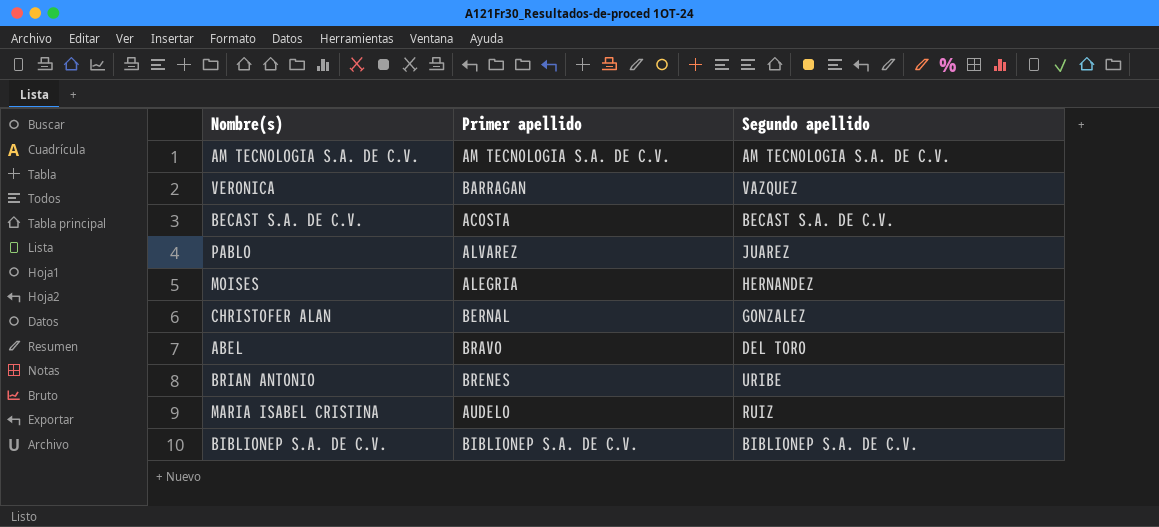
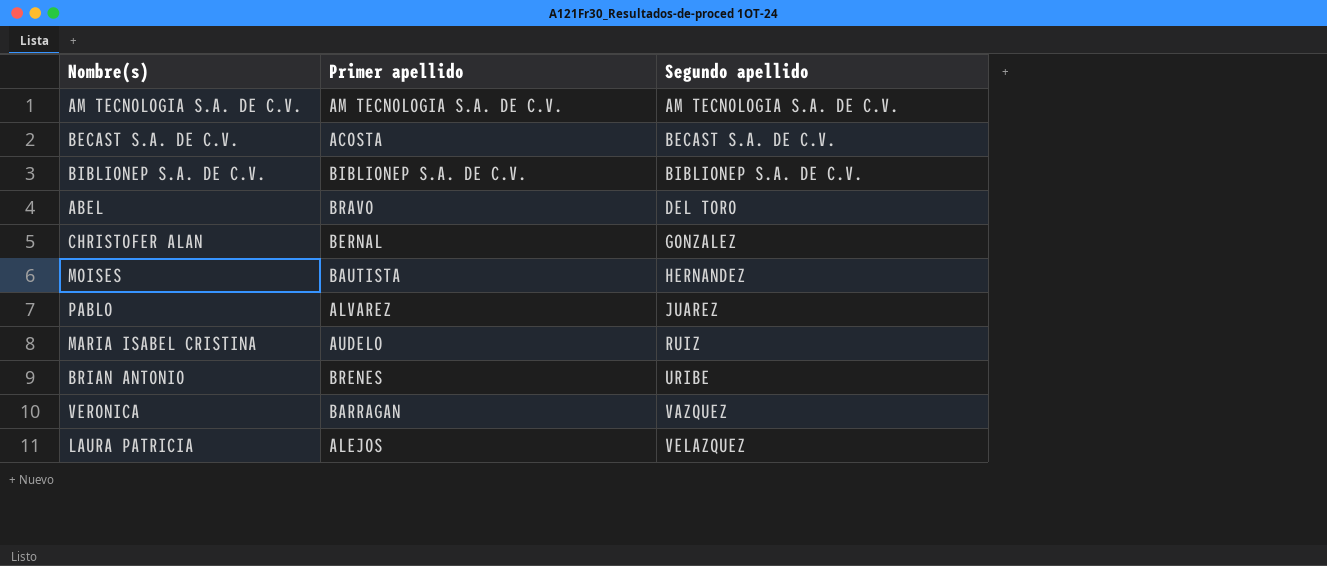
row order: none -> Segundo apellido ascending
MOISES | Primer apellido: ALEGRIA -> BAUTISTA
row LAURA PATRICIA: none -> ALEJOS | VELAZQUEZ

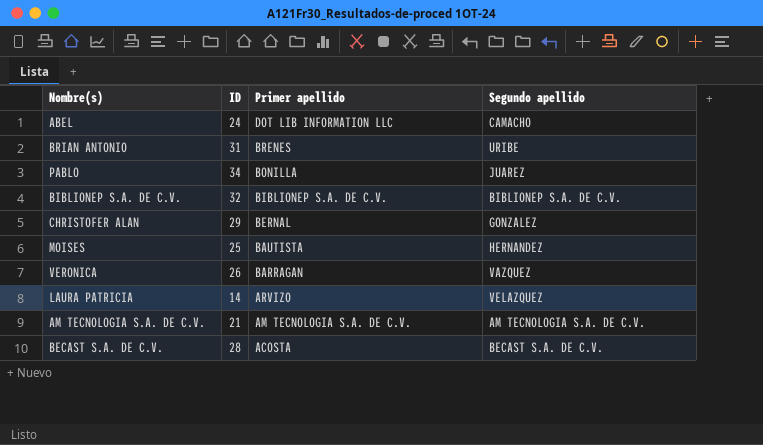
row order: Segundo apellido ascending -> Primer apellido descending
column ID | position: none -> 2
row MARIA ISABEL CRISTINA: AUDELO | RUIZ -> none
ABEL | Primer apellido: BRAVO -> DOT LIB INFORMATION LLC
ABEL | Segundo apellido: DEL TORO -> CAMACHO
PABLO | Primer apellido: ALVAREZ -> BONILLA
LAURA PATRICIA | Primer apellido: ALEJOS -> ARVIZO

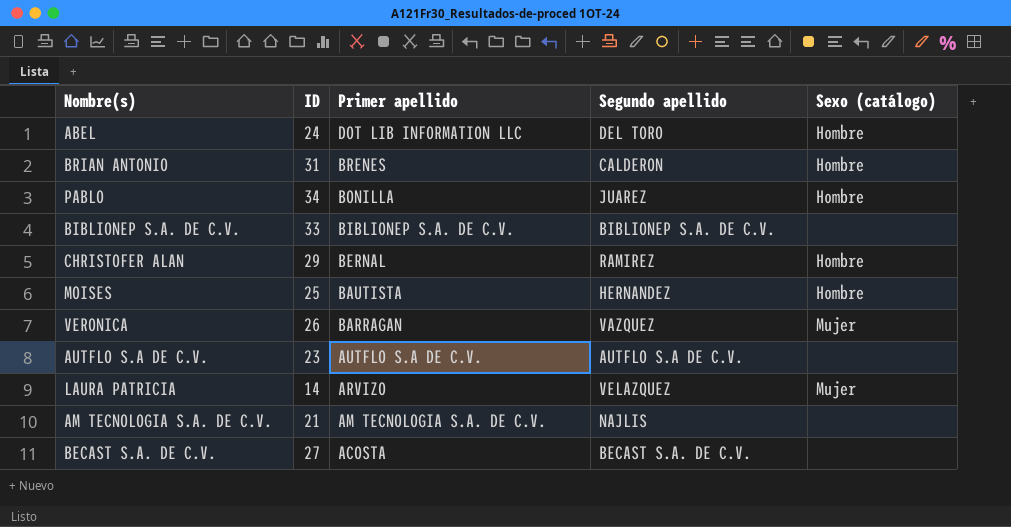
column Sexo (catálogo) | position: none -> 5
ABEL | Segundo apellido: CAMACHO -> DEL TORO
BRIAN ANTONIO | Segundo apellido: URIBE -> CALDERON
BIBLIONEP S.A. DE C.V. | ID: 32 -> 33
CHRISTOFER ALAN | Segundo apellido: GONZALEZ -> RAMIREZ
row AUTFLO S.A DE C.V.: none -> 23 | AUTFLO S.A DE C.V. | AUTFLO S.A DE C.V. | none
AM TECNOLOGIA S.A. DE C.V. | Segundo apellido: AM TECNOLOGIA S.A. DE C.V. -> NAJLIS
BECAST S.A. DE C.V. | ID: 28 -> 27

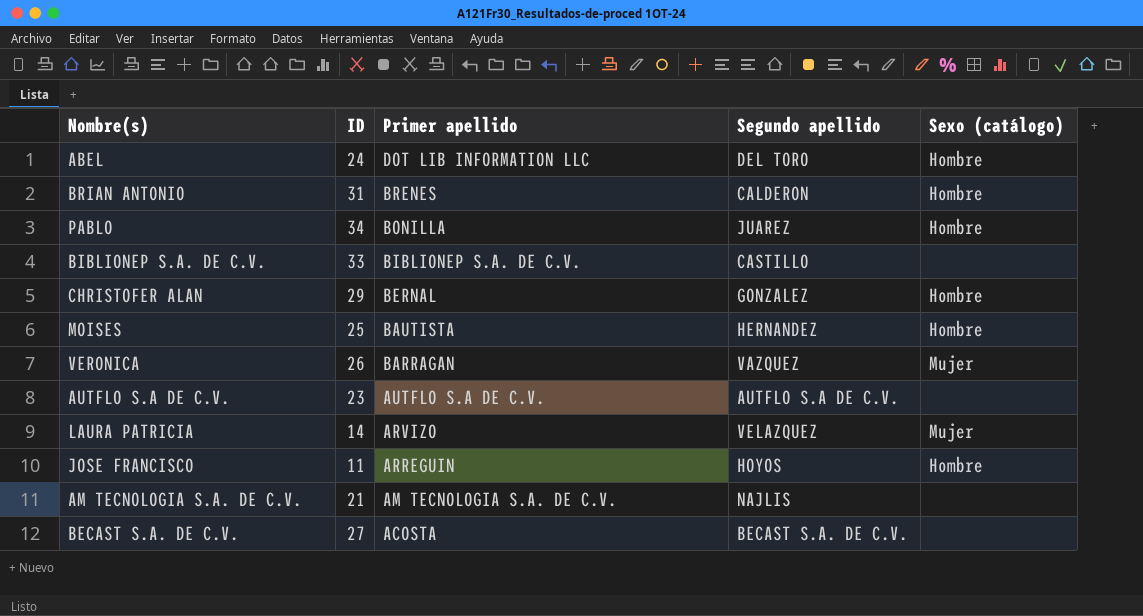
BIBLIONEP S.A. DE C.V. | Segundo apellido: BIBLIONEP S.A. DE C.V. -> CASTILLO
CHRISTOFER ALAN | Segundo apellido: RAMIREZ -> GONZALEZ
row JOSE FRANCISCO: none -> 11 | ARREGUIN | HOYOS | Hombre

